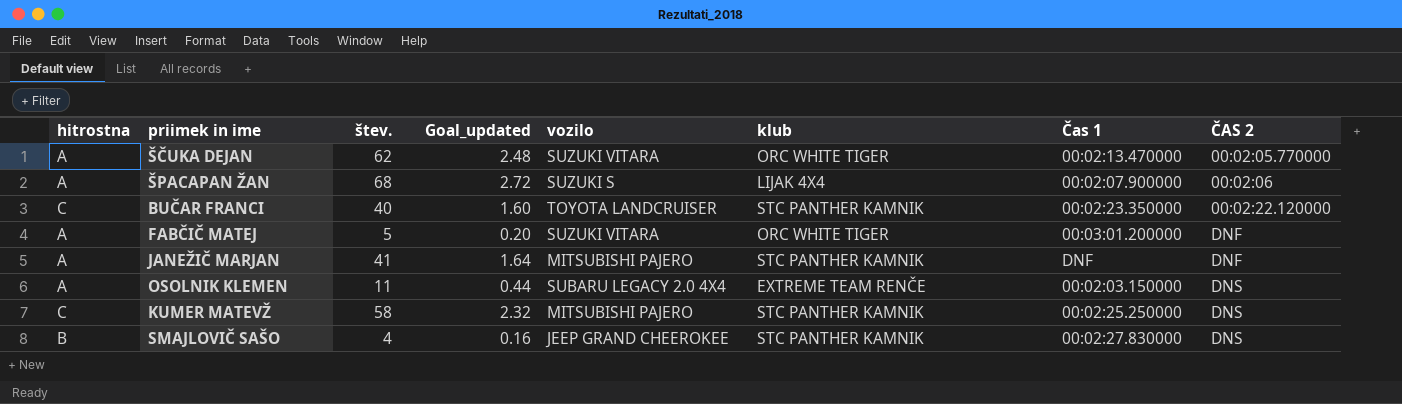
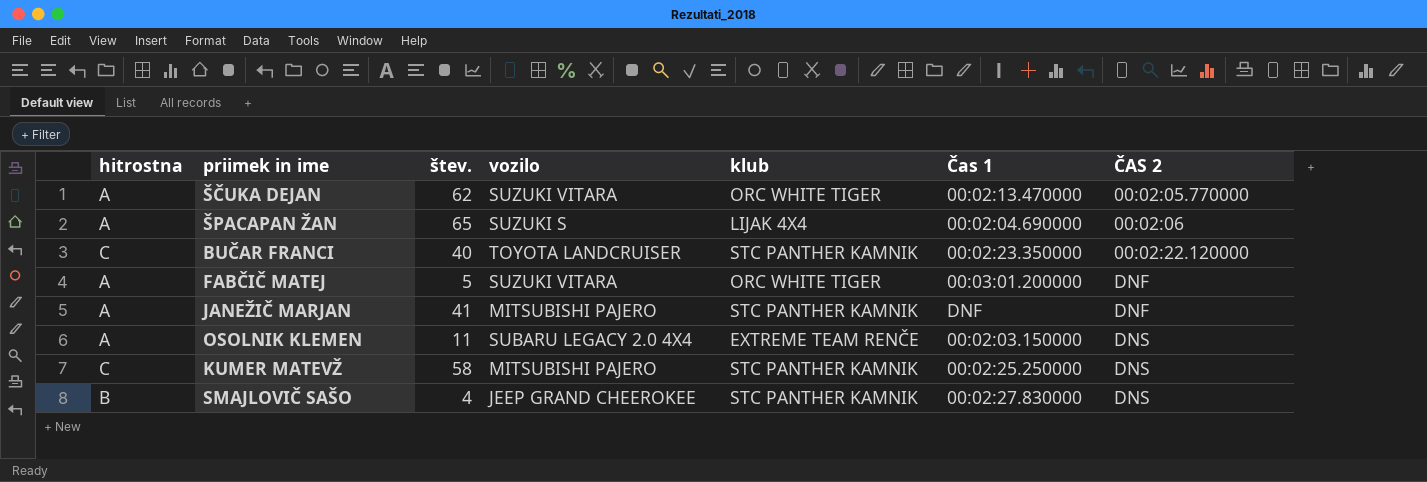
column Goal_updated | formula: [štev.] * 0.04 -> none
ŠPACAPAN ŽAN | štev.: 68 -> 65
ŠPACAPAN ŽAN | Čas 1: 00:02:07.900000 -> 00:02:04.690000

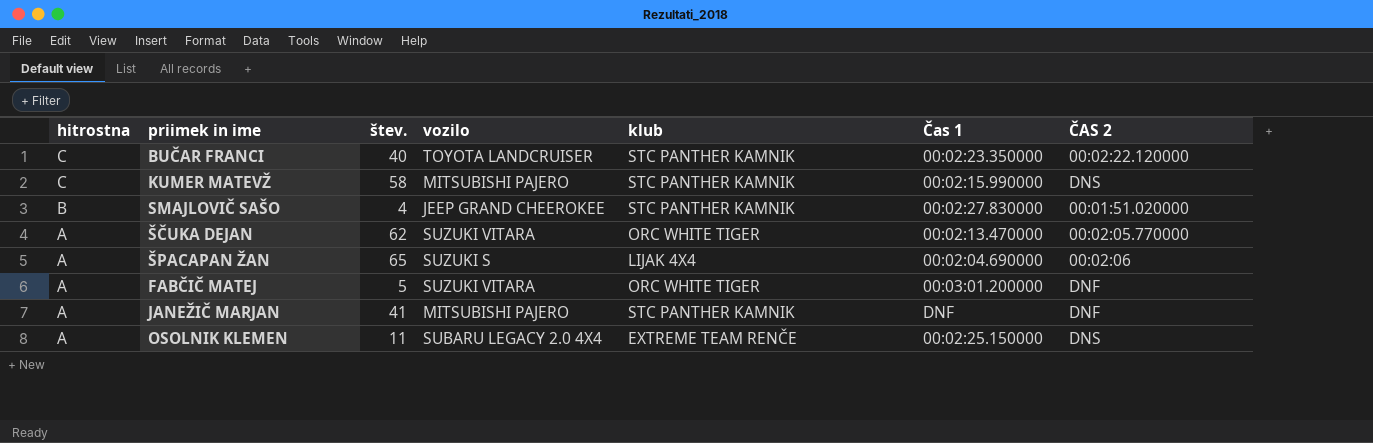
row order: ČAS 2 ascending -> hitrostna descending
KUMER MATEVŽ | Čas 1: 00:02:25.250000 -> 00:02:15.990000
SMAJLOVIČ SAŠO | ČAS 2: DNS -> 00:01:51.020000
OSOLNIK KLEMEN | Čas 1: 00:02:03.150000 -> 00:02:25.150000

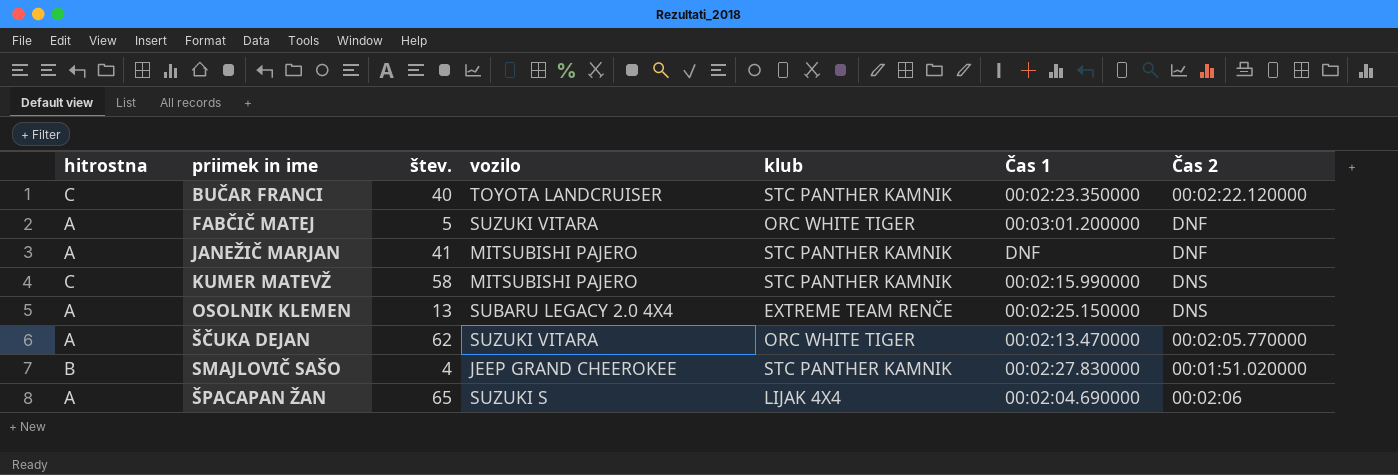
row order: hitrostna descending -> priimek in ime ascending
column name: ČAS 2 -> Čas 2
OSOLNIK KLEMEN | štev.: 11 -> 13

